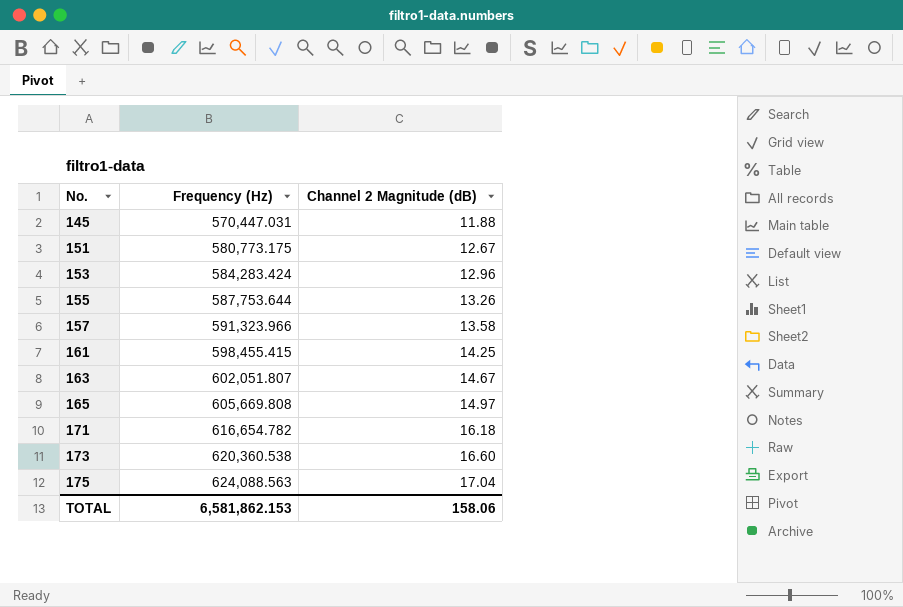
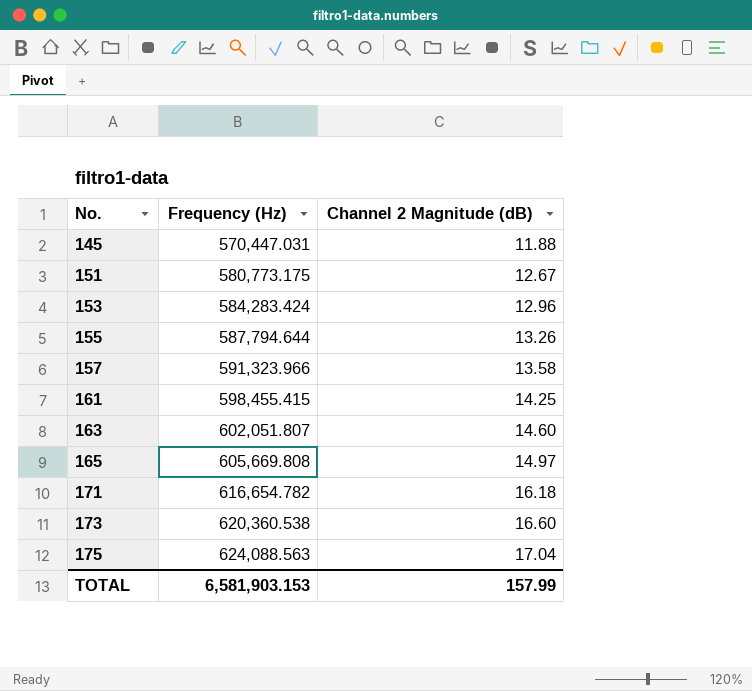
155 | Frequency (Hz): 587,753.644 -> 587,794.644
163 | Channel 2 Magnitude (dB): 14.67 -> 14.60
TOTAL | Frequency (Hz): 6,581,862.153 -> 6,581,903.153
TOTAL | Channel 2 Magnitude (dB): 158.06 -> 157.99

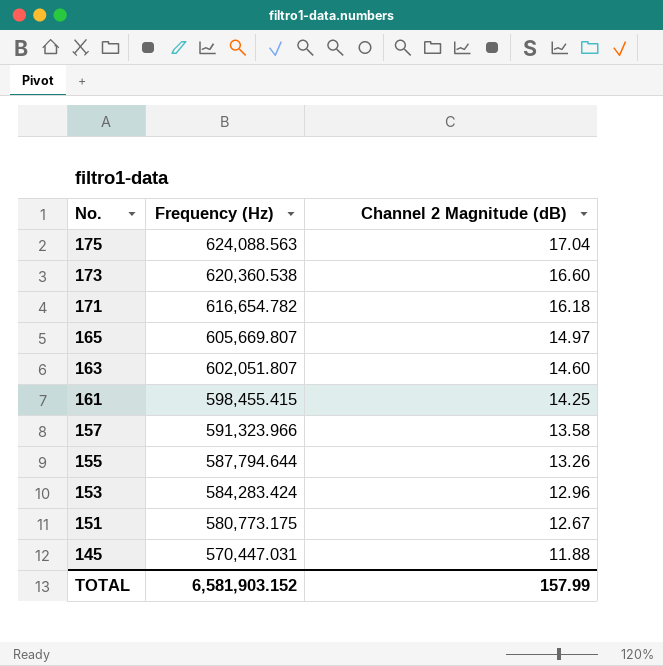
row order: No. ascending -> No. descending
165 | Frequency (Hz): 605,669.808 -> 605,669.807
TOTAL | Frequency (Hz): 6,581,903.153 -> 6,581,903.152

